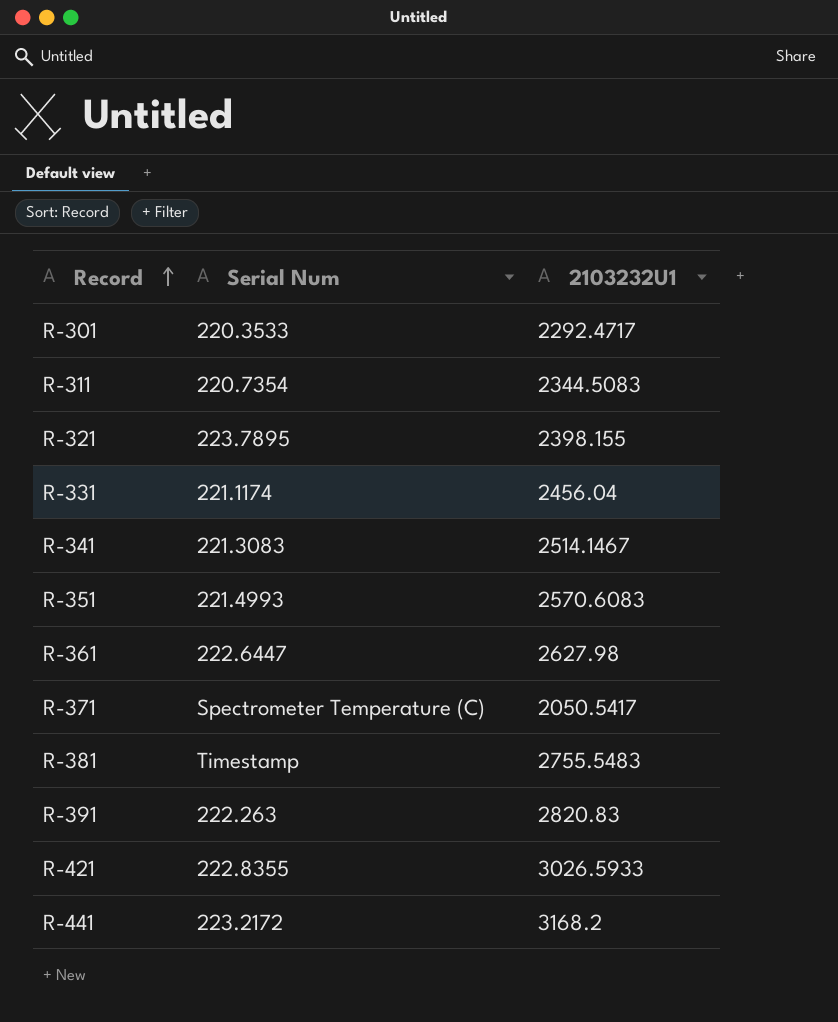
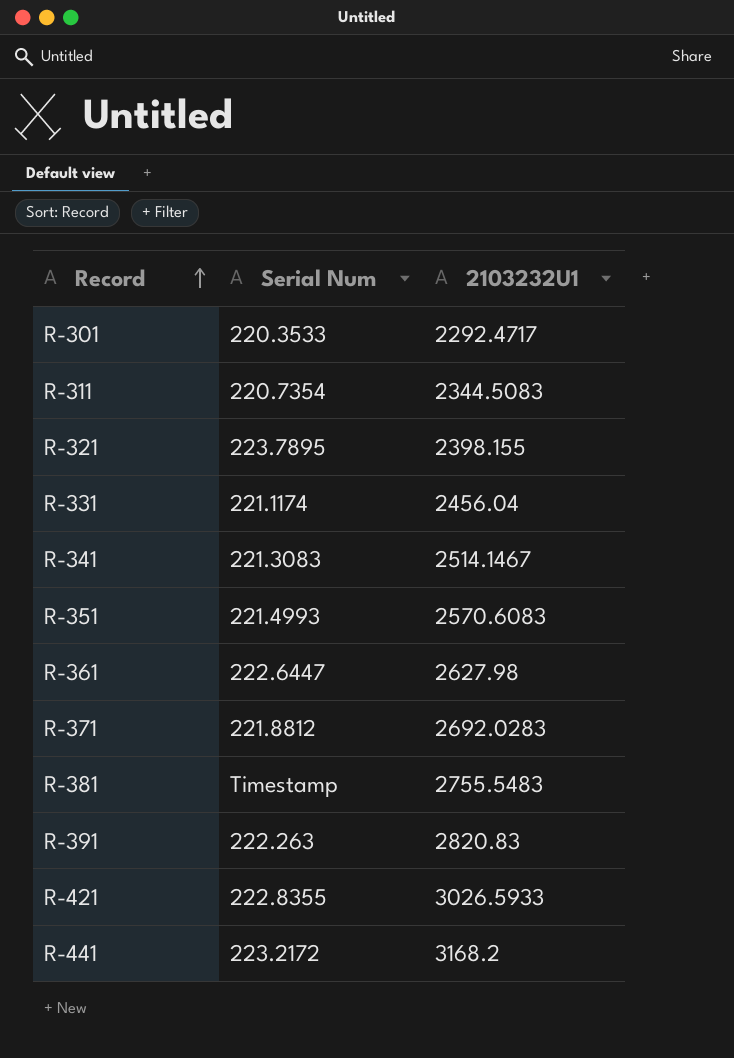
R-371 | Serial Num: Spectrometer Temperature (C) -> 221.8812
R-371 | 2103232U1: 2050.5417 -> 2692.0283

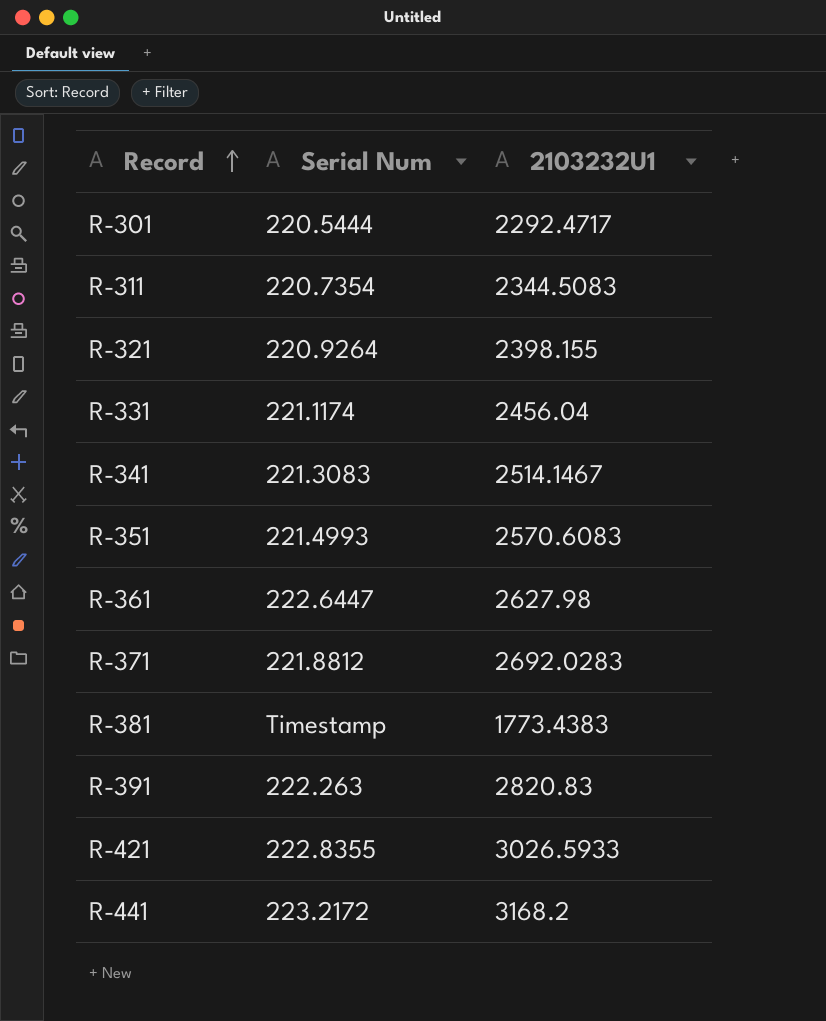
R-301 | Serial Num: 220.3533 -> 220.5444
R-321 | Serial Num: 223.7895 -> 220.9264
R-381 | 2103232U1: 2755.5483 -> 1773.4383

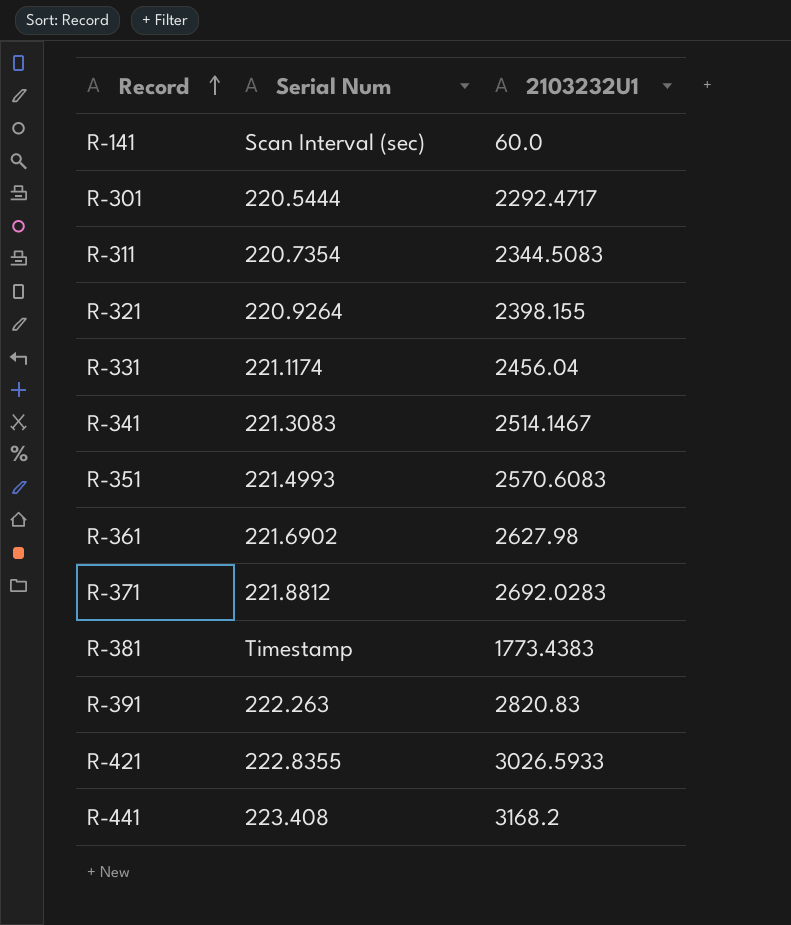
row R-141: none -> Scan Interval (sec) | 60.0
R-361 | Serial Num: 222.6447 -> 221.6902
R-441 | Serial Num: 223.2172 -> 223.408

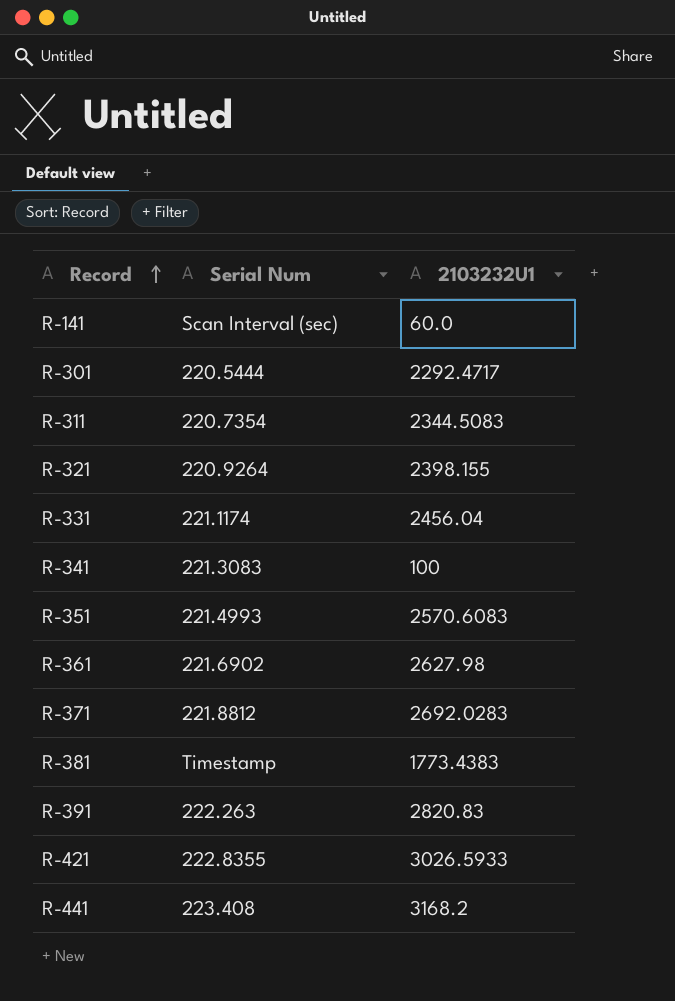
R-341 | 2103232U1: 2514.1467 -> 100

